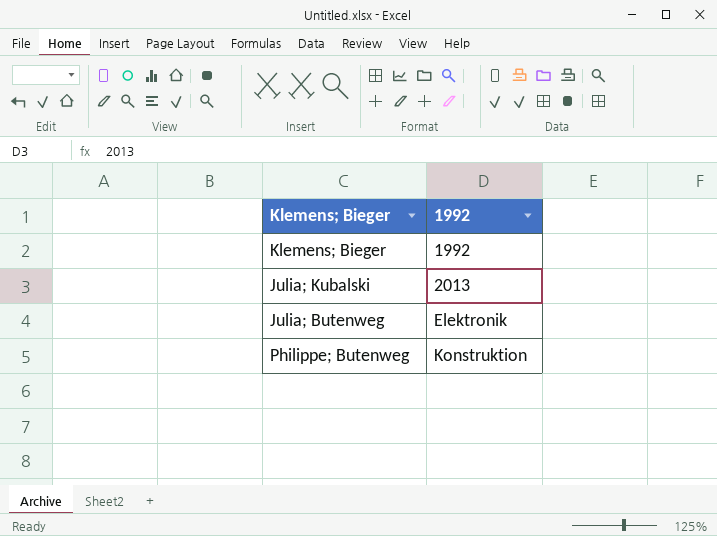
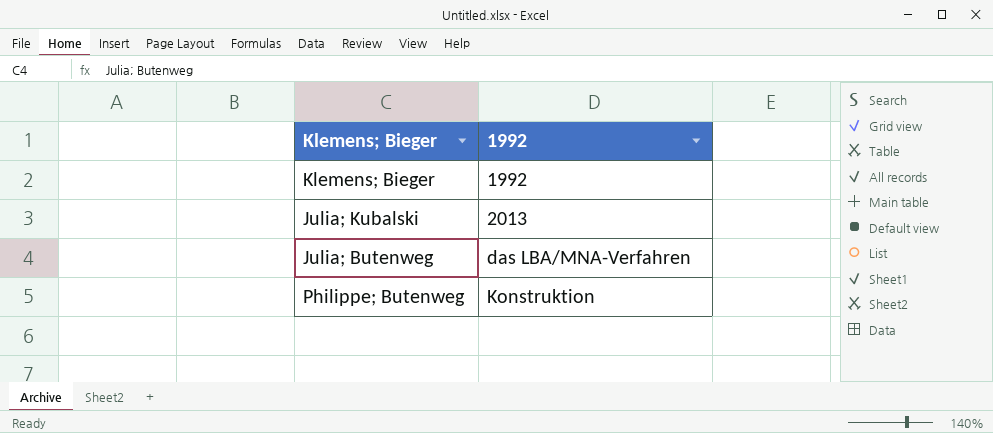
Julia; Butenweg | 1992: Elektronik -> das LBA/MNA-Verfahren

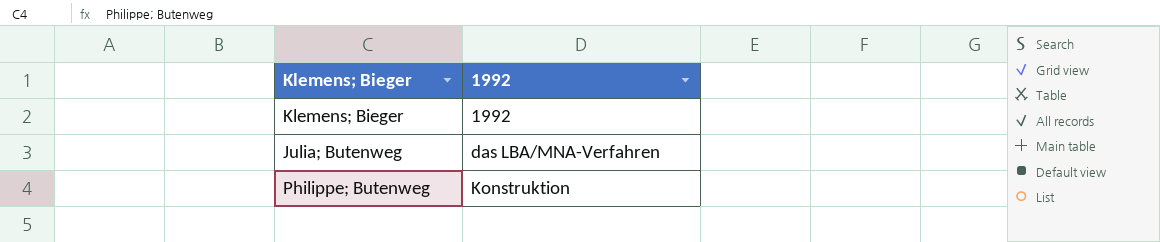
row Julia; Kubalski: 2013 -> none

